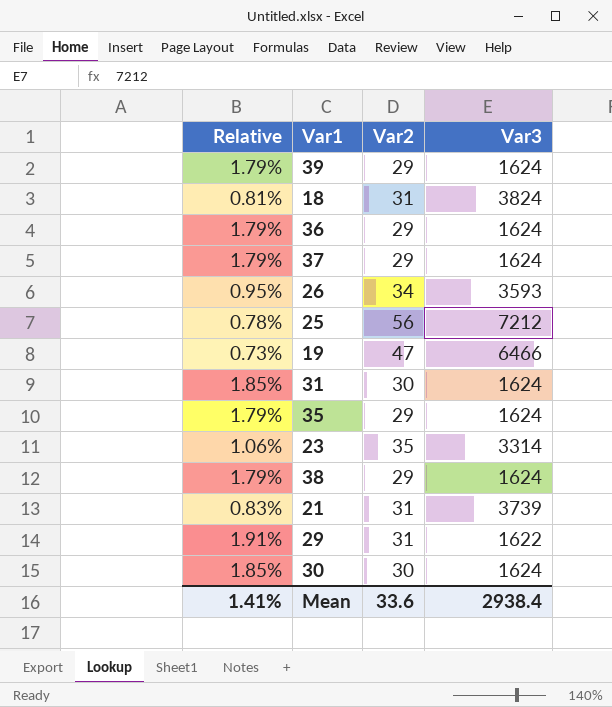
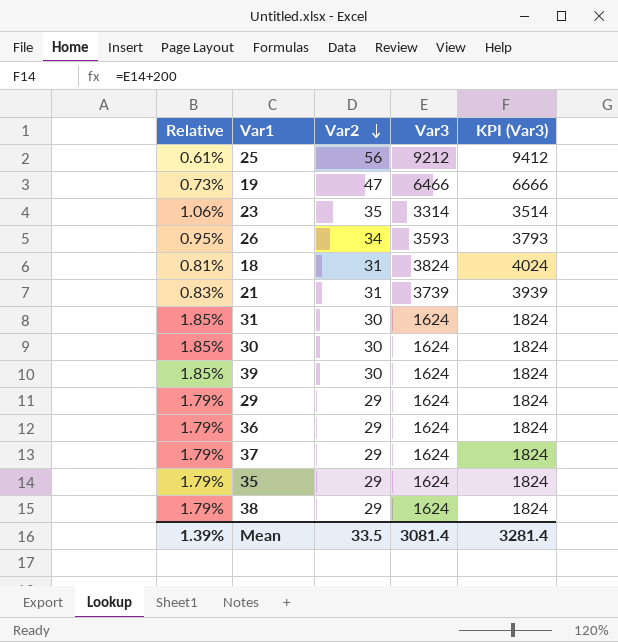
row order: none -> Var2 descending
column KPI (Var3) | formula: none -> [Var3] + 200
25 | Relative: 0.78% -> 0.61%
25 | Var3: 7212 -> 9212
39 | Relative: 1.79% -> 1.85%
39 | Var2: 29 -> 30
29 | Relative: 1.91% -> 1.79%
29 | Var2: 31 -> 29
29 | Var3: 1622 -> 1624
Mean | Relative: 1.41% -> 1.39%
Mean | Var2: 33.6 -> 33.5
Mean | Var3: 2938.4 -> 3081.4

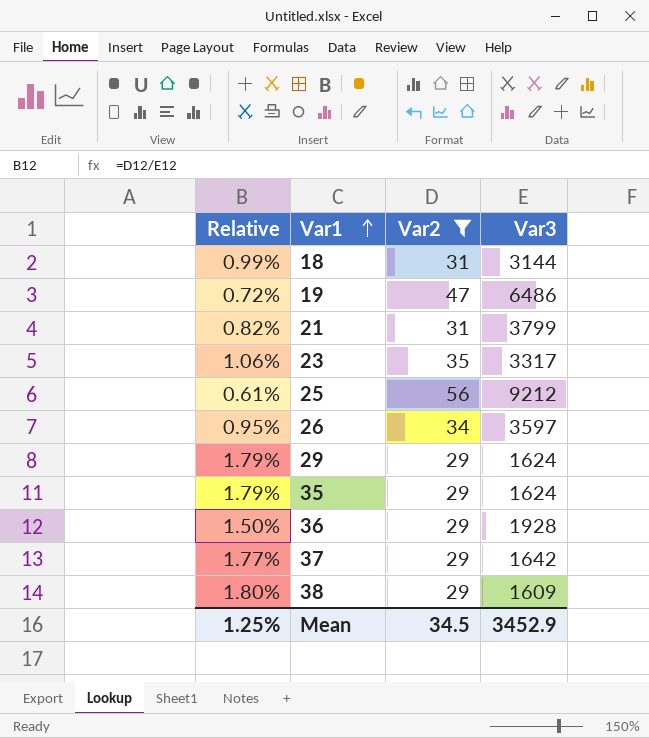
filter: none -> Var2 != 30
row order: Var2 descending -> Var1 ascending
column KPI (Var3) | formula: [Var3] + 200 -> none
18 | Relative: 0.81% -> 0.99%
18 | Var3: 3824 -> 3144
19 | Relative: 0.73% -> 0.72%
19 | Var3: 6466 -> 6486
21 | Relative: 0.83% -> 0.82%
21 | Var3: 3739 -> 3799
23 | Var3: 3314 -> 3317
26 | Var3: 3593 -> 3597
36 | Relative: 1.79% -> 1.50%
36 | Var3: 1624 -> 1928
37 | Relative: 1.79% -> 1.77%
37 | Var3: 1624 -> 1642
38 | Relative: 1.79% -> 1.80%
38 | Var3: 1624 -> 1609
Mean | Relative: 1.39% -> 1.25%
Mean | Var2: 33.5 -> 34.5
Mean | Var3: 3081.4 -> 3452.9

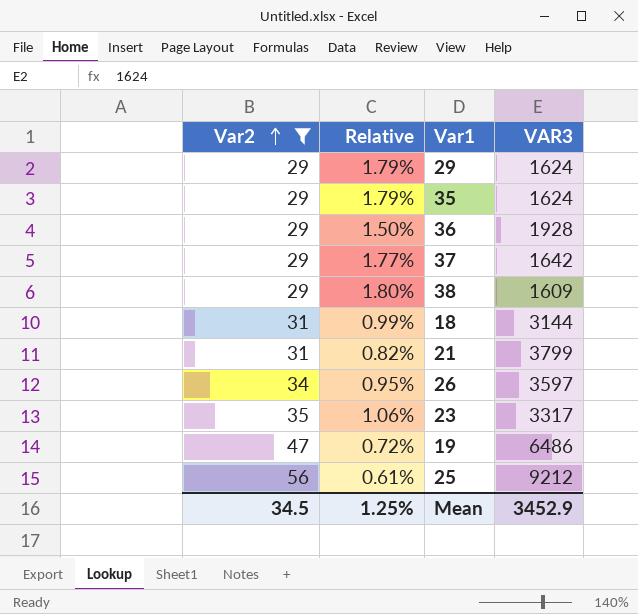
row order: Var1 ascending -> Var2 ascending
column Var2 | position: 3 -> 1
column name: Var3 -> VAR3

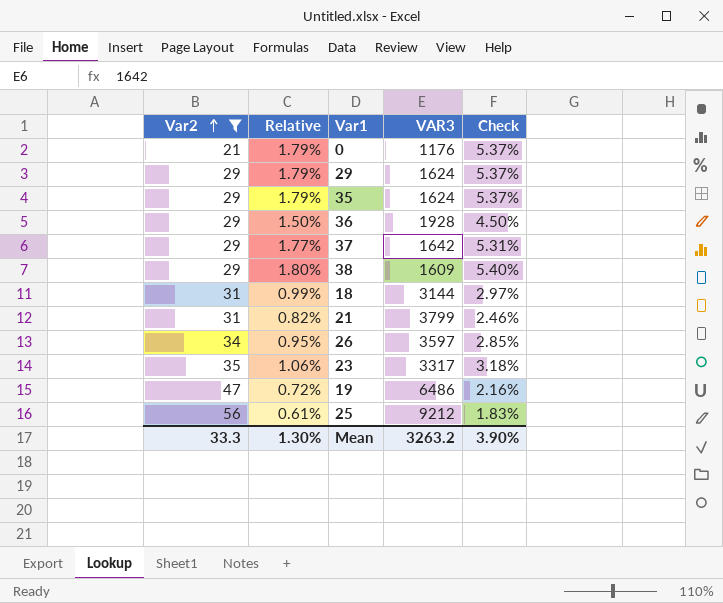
column Check | formula: none -> [Relative] * 3
row 0: none -> 21 | 1.79% | 1176 | 5.37%
Mean | Var2: 34.5 -> 33.3
Mean | Relative: 1.25% -> 1.30%
Mean | VAR3: 3452.9 -> 3263.2

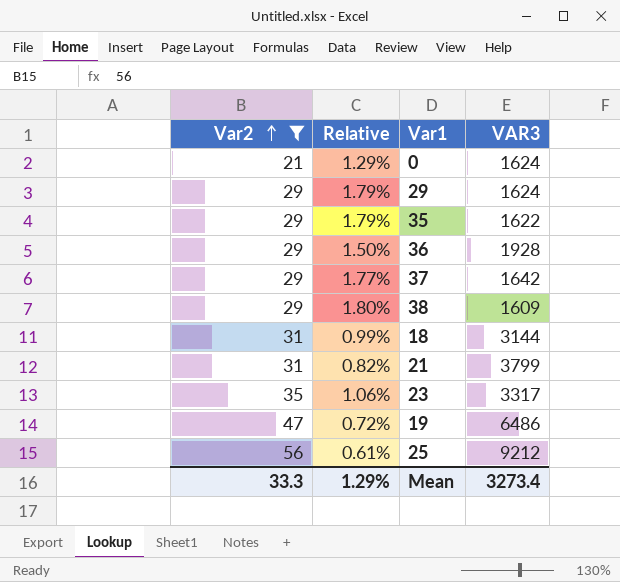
column Check | formula: [Relative] * 3 -> none
row 26: 34 | 0.95% | 3597 | 2.85% -> none
0 | Relative: 1.79% -> 1.29%
0 | VAR3: 1176 -> 1624
35 | VAR3: 1624 -> 1622
Mean | Relative: 1.30% -> 1.29%
Mean | VAR3: 3263.2 -> 3273.4

